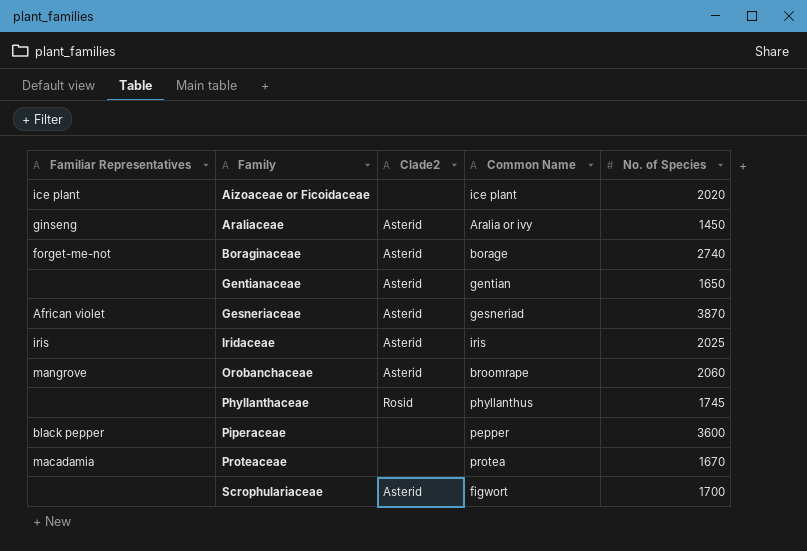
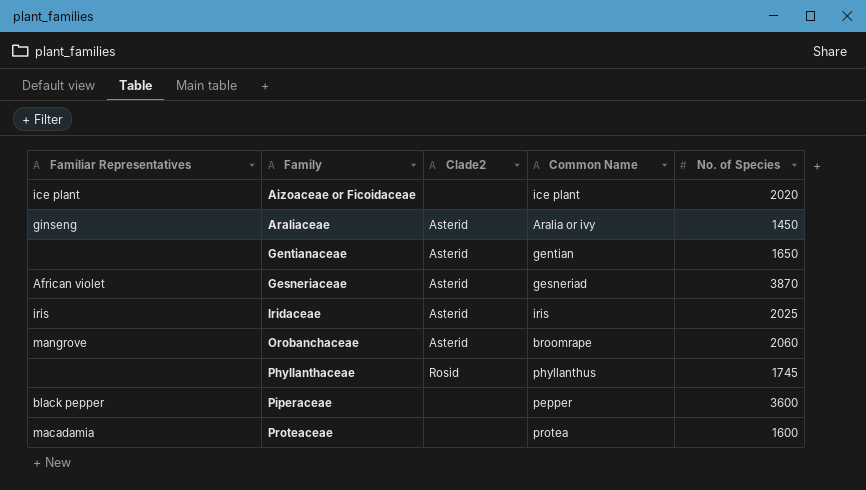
row Boraginaceae: forget-me-not | Asterid | borage | 2740 -> none
row Scrophulariaceae: none | Asterid | figwort | 1700 -> none
Proteaceae | No. of Species: 1670 -> 1600

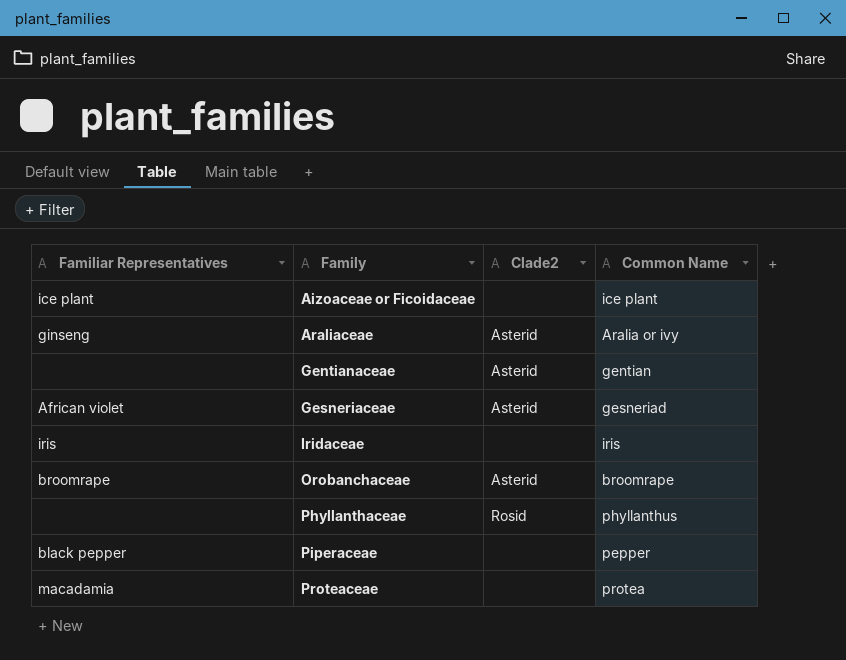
column No. of Species | position: 5 -> none
Iridaceae | Clade2: Asterid -> none
Orobanchaceae | Familiar Representatives: mangrove -> broomrape

